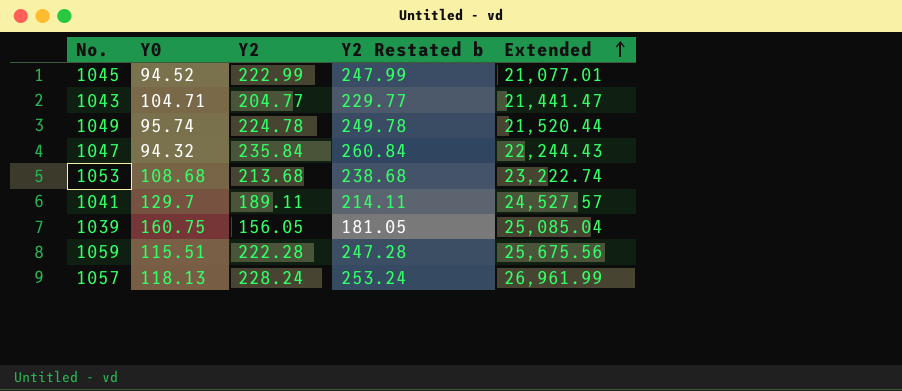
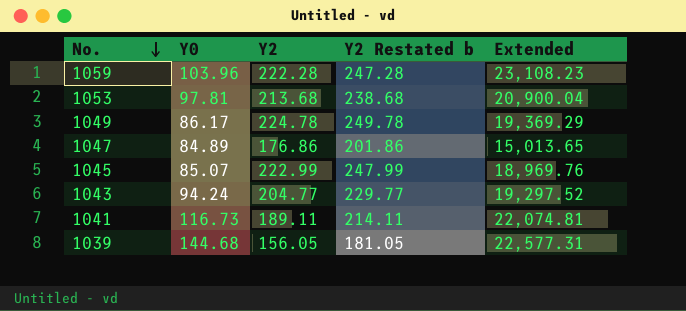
row order: Extended ascending -> No. descending
row 1057: 118.13 | 228.24 | 253.24 | 26,961.99 -> none
1059 | Y0: 115.51 -> 103.96
1059 | Extended: 25,675.56 -> 23,108.23
1053 | Y0: 108.68 -> 97.81
1053 | Extended: 23,222.74 -> 20,900.04
1049 | Y0: 95.74 -> 86.17
1049 | Extended: 21,520.44 -> 19,369.29
1047 | Y0: 94.32 -> 84.89
1047 | Y2: 235.84 -> 176.86
1047 | Y2 Restated b: 260.84 -> 201.86
1047 | Extended: 22,244.43 -> 15,013.65
1045 | Y0: 94.52 -> 85.07
1045 | Extended: 21,077.01 -> 18,969.76
1043 | Y0: 104.71 -> 94.24
1043 | Extended: 21,441.47 -> 19,297.52
1041 | Y0: 129.7 -> 116.73
1041 | Extended: 24,527.57 -> 22,074.81
1039 | Y0: 160.75 -> 144.68
1039 | Extended: 25,085.04 -> 22,577.31

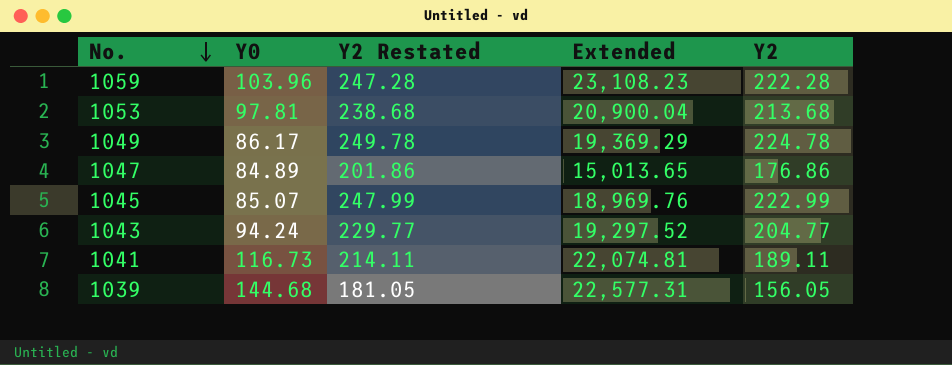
column name: Y2 Restated b -> Y2 Restated
column Y2 | position: 3 -> 5

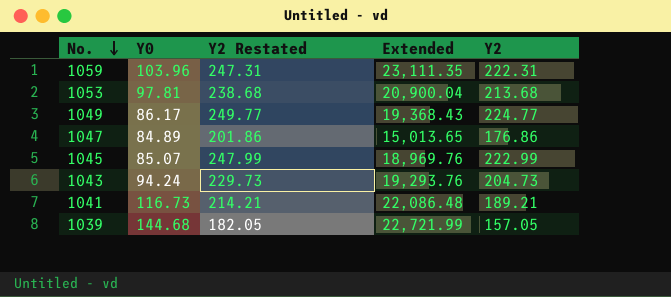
1059 | Y2 Restated: 247.28 -> 247.31
1059 | Extended: 23,108.23 -> 23,111.35
1059 | Y2: 222.28 -> 222.31
1049 | Y2 Restated: 249.78 -> 249.77
1049 | Extended: 19,369.29 -> 19,368.43
1049 | Y2: 224.78 -> 224.77
1043 | Y2 Restated: 229.77 -> 229.73
1043 | Extended: 19,297.52 -> 19,293.76
1043 | Y2: 204.77 -> 204.73
1041 | Y2 Restated: 214.11 -> 214.21
1041 | Extended: 22,074.81 -> 22,086.48
1041 | Y2: 189.11 -> 189.21
1039 | Y2 Restated: 181.05 -> 182.05
1039 | Extended: 22,577.31 -> 22,721.99
1039 | Y2: 156.05 -> 157.05

